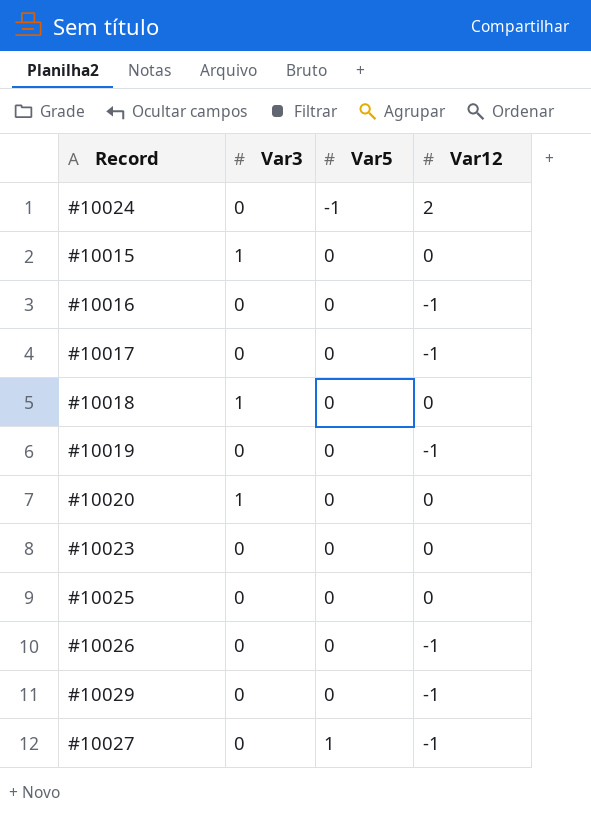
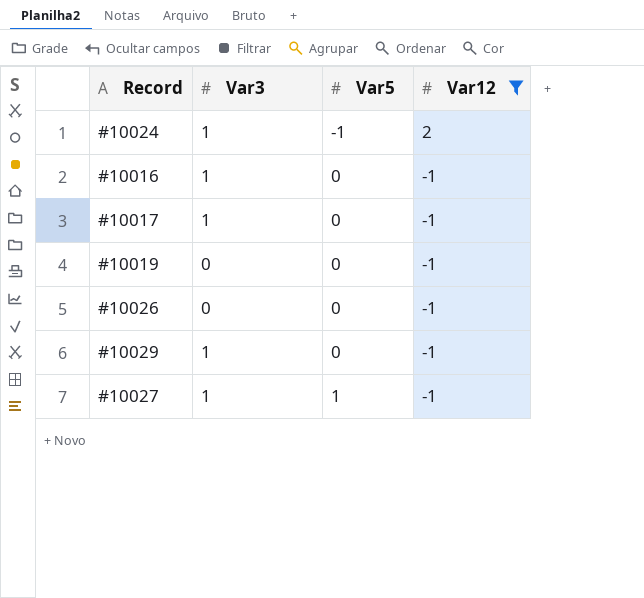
filter: none -> Var12 != 0
#10024 | Var3: 0 -> 1
#10016 | Var3: 0 -> 1
#10017 | Var3: 0 -> 1
#10029 | Var3: 0 -> 1
#10027 | Var3: 0 -> 1

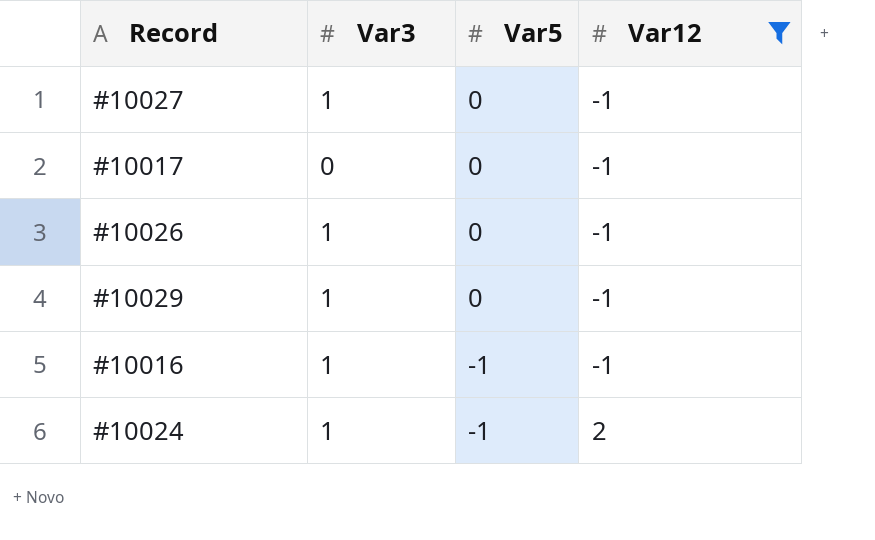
row order: Var5 ascending -> Var5 descending
row #10019: 0 | 0 | -1 -> none
#10027 | Var5: 1 -> 0
#10017 | Var3: 1 -> 0
#10026 | Var3: 0 -> 1
#10016 | Var5: 0 -> -1

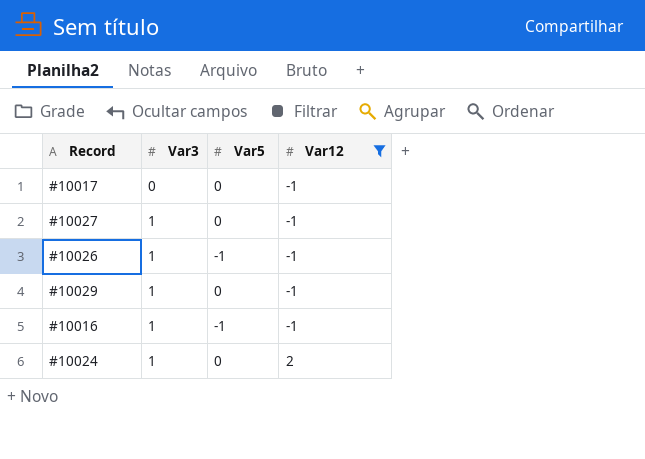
row order: Var5 descending -> Var3 ascending
#10026 | Var5: 0 -> -1
#10024 | Var5: -1 -> 0

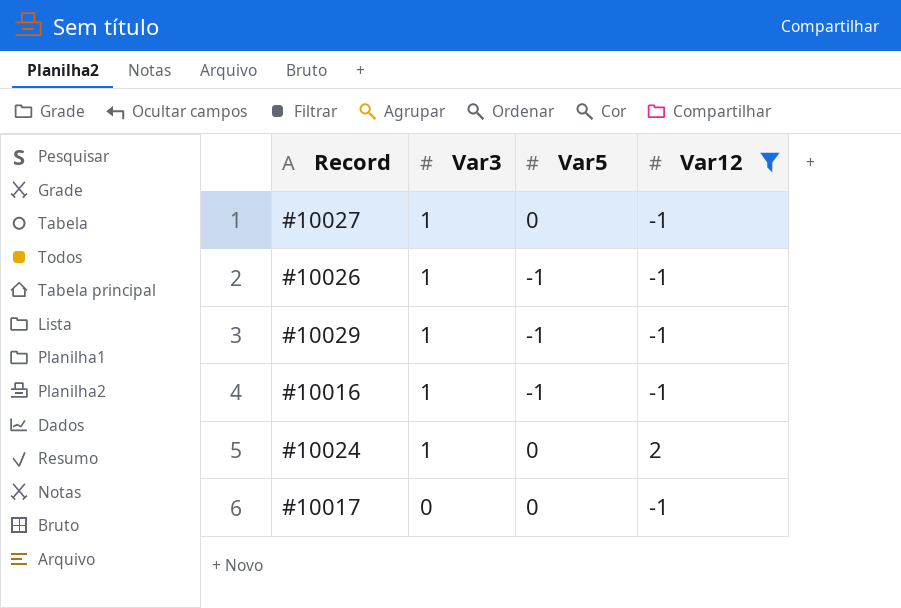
row order: Var3 ascending -> Var3 descending
#10029 | Var5: 0 -> -1

